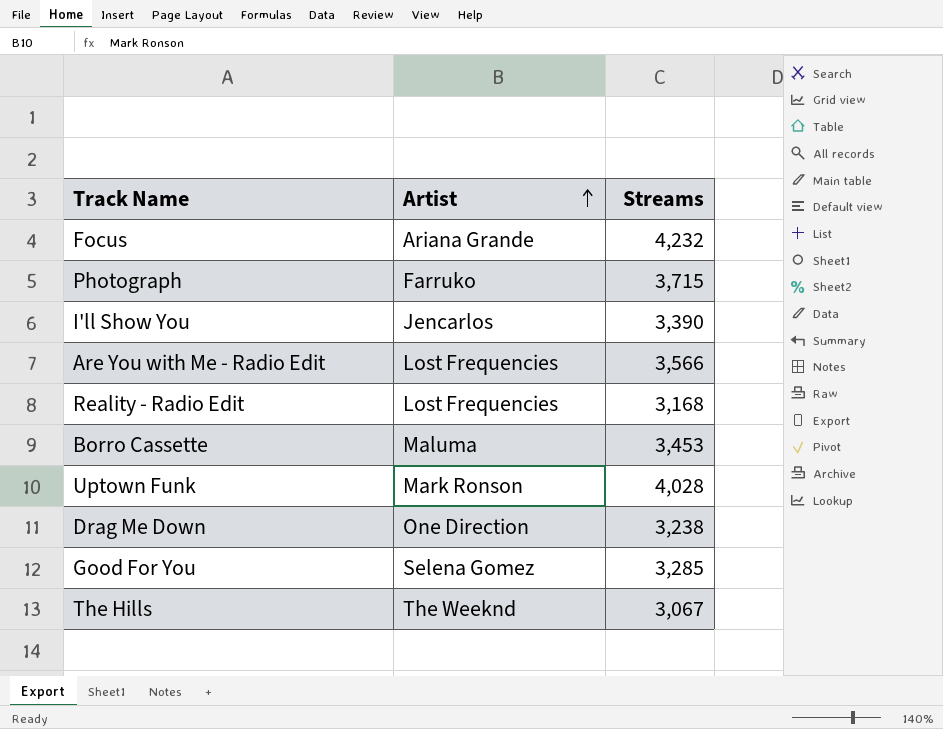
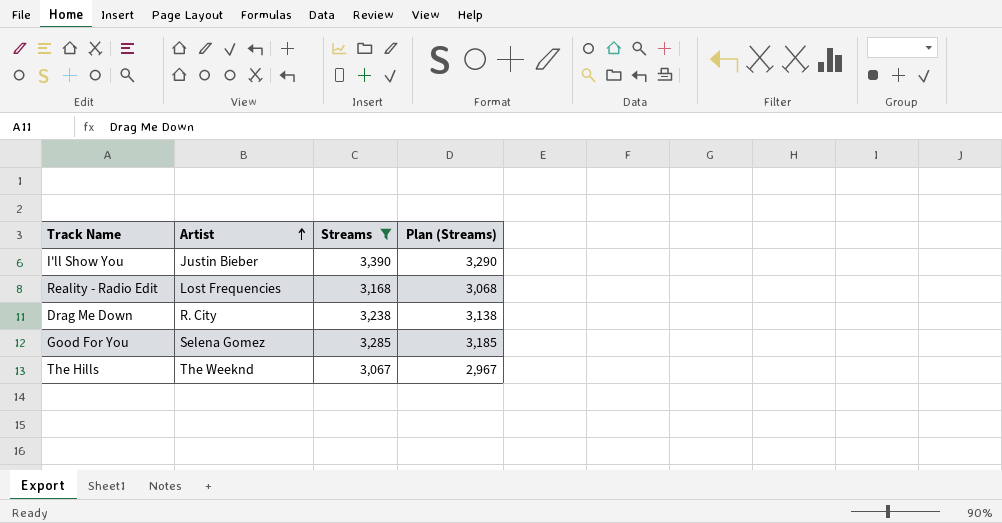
filter: none -> Streams <= 3,390
column Plan (Streams) | formula: none -> [Streams] - 100
I'll Show You | Artist: Jencarlos -> Justin Bieber
Drag Me Down | Artist: One Direction -> R. City

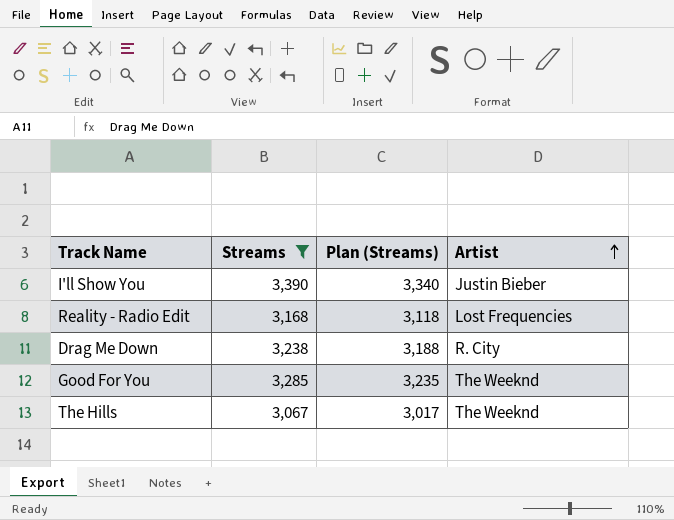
column Plan (Streams) | formula: [Streams] - 100 -> [Streams] - 50
column Artist | position: 2 -> 4
Good For You | Artist: Selena Gomez -> The Weeknd

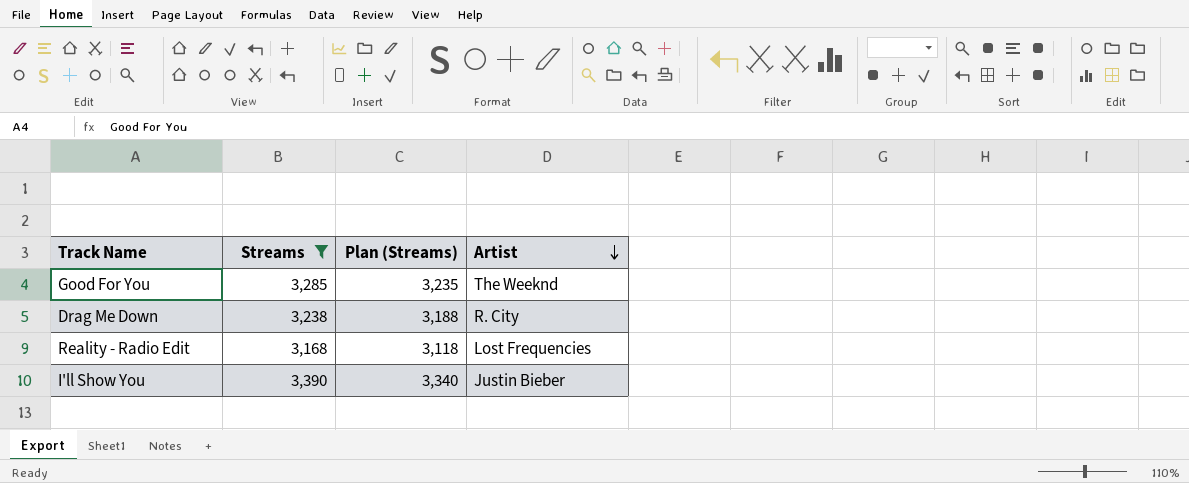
row order: Artist ascending -> Artist descending
row The Hills: 3,067 | 3,017 | The Weeknd -> none

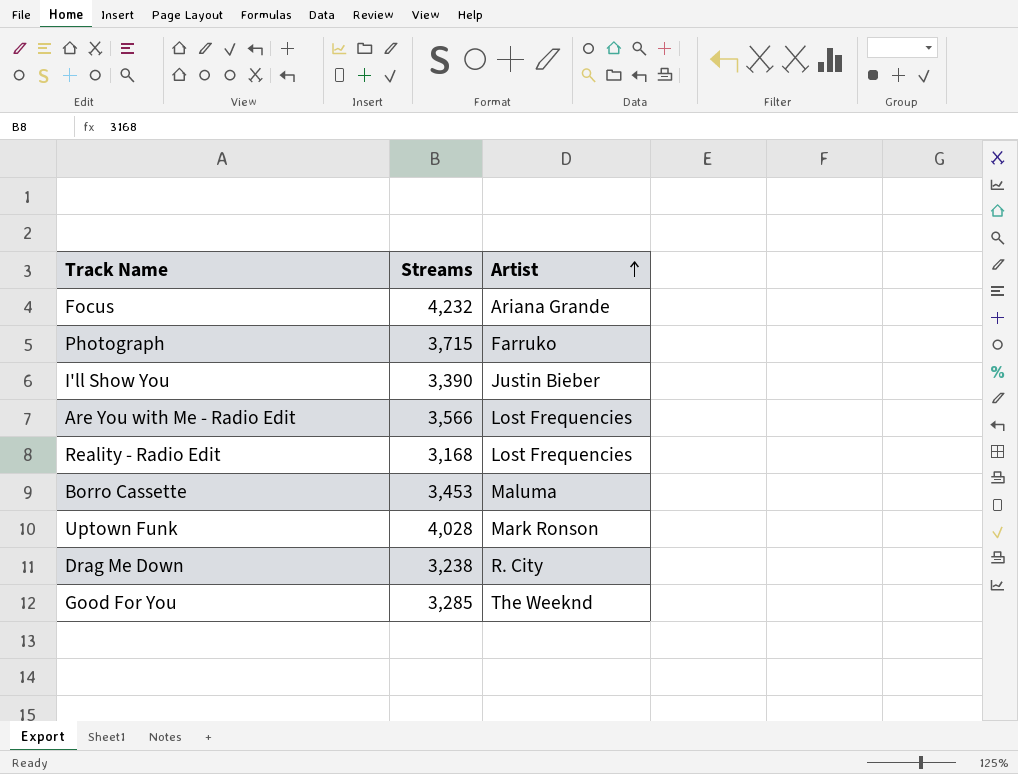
filter: Streams <= 3,390 -> none
row order: Artist descending -> Artist ascending
column Plan (Streams) | formula: [Streams] - 50 -> none

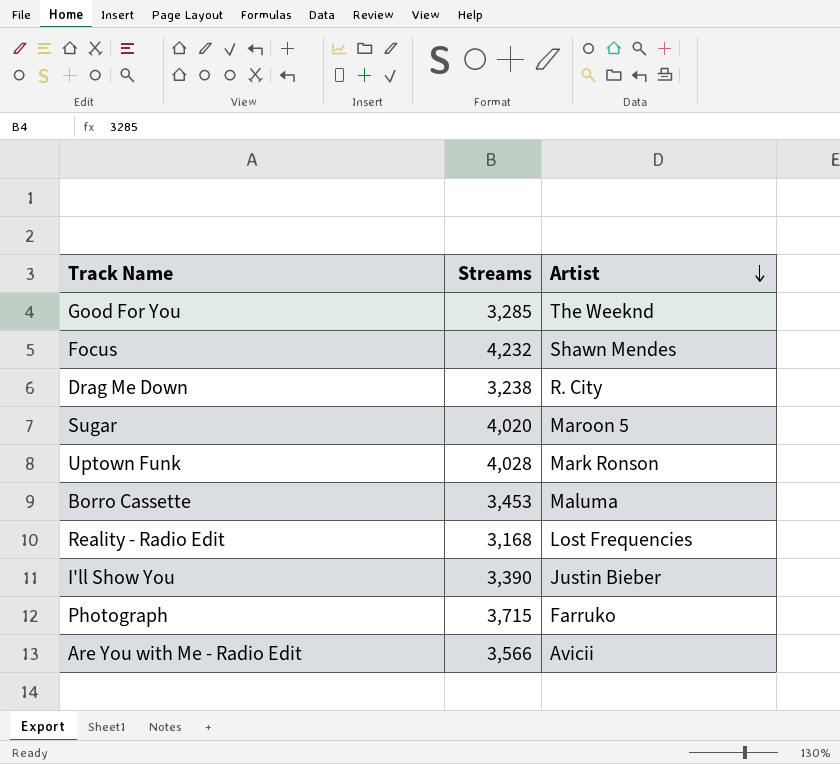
row order: Artist ascending -> Artist descending
Focus | Artist: Ariana Grande -> Shawn Mendes
row Sugar: none -> 4,020 | Maroon 5
Are You with Me - Radio Edit | Artist: Lost Frequencies -> Avicii

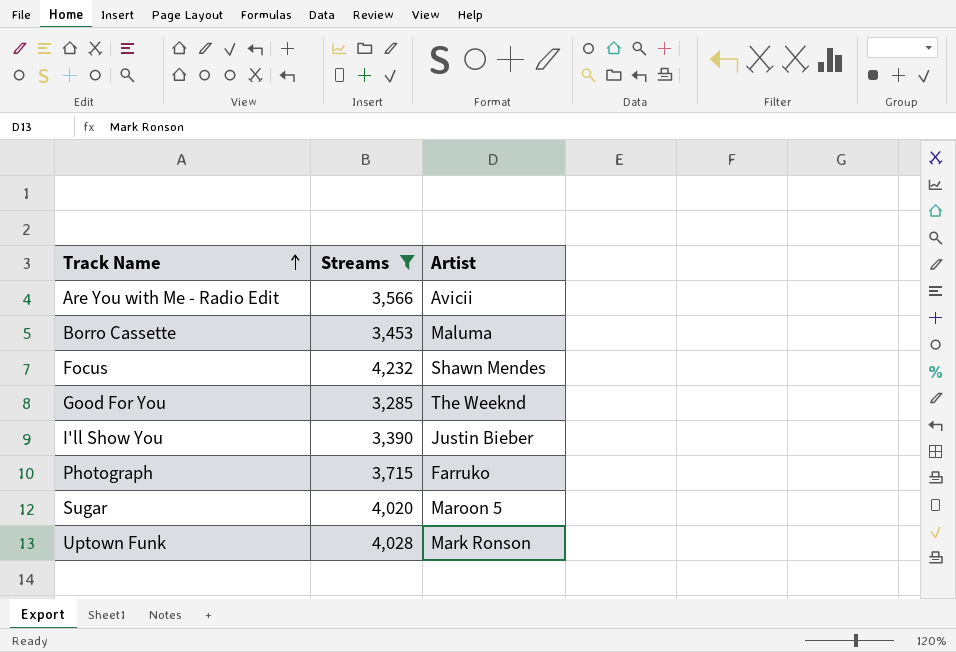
filter: none -> Streams >= 3,285
row order: Artist descending -> Track Name ascending

